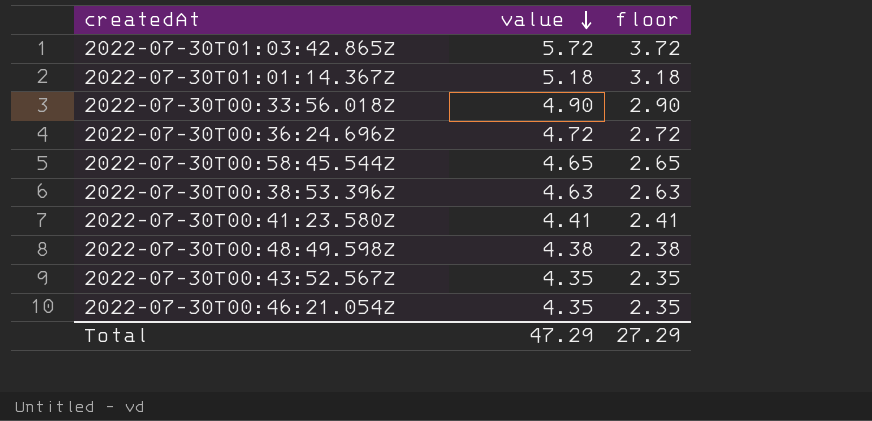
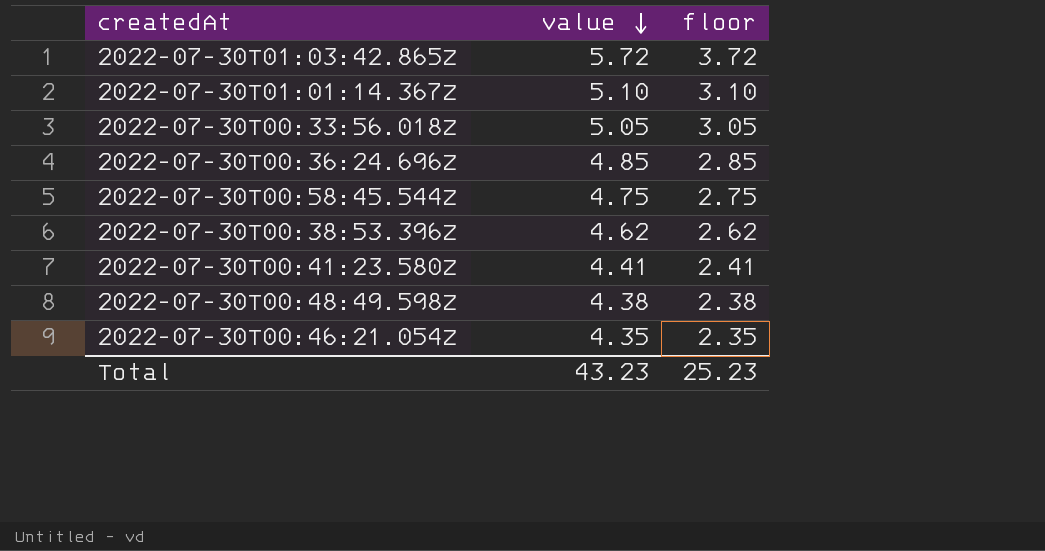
row 2022-07-30T00:43:52.567Z: 4.35 | 2.35 -> none
2022-07-30T01:01:14.367Z | value: 5.18 -> 5.10
2022-07-30T01:01:14.367Z | floor: 3.18 -> 3.10
2022-07-30T00:33:56.018Z | value: 4.90 -> 5.05
2022-07-30T00:33:56.018Z | floor: 2.90 -> 3.05
2022-07-30T00:36:24.696Z | value: 4.72 -> 4.85
2022-07-30T00:36:24.696Z | floor: 2.72 -> 2.85
2022-07-30T00:58:45.544Z | value: 4.65 -> 4.75
2022-07-30T00:58:45.544Z | floor: 2.65 -> 2.75
2022-07-30T00:38:53.396Z | value: 4.63 -> 4.62
2022-07-30T00:38:53.396Z | floor: 2.63 -> 2.62
Total | value: 47.29 -> 43.23
Total | floor: 27.29 -> 25.23

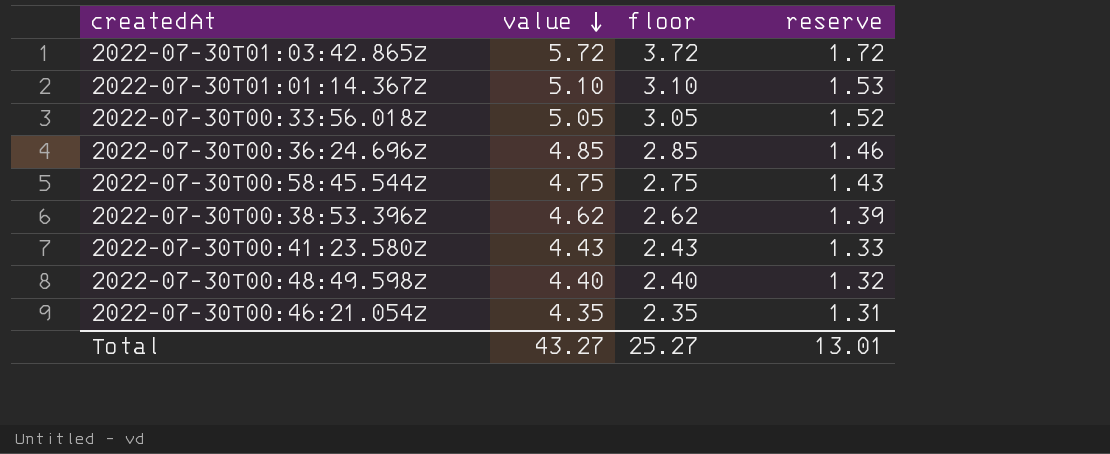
column reserve | formula: none -> [value] * 0.3
2022-07-30T00:41:23.580Z | value: 4.41 -> 4.43
2022-07-30T00:41:23.580Z | floor: 2.41 -> 2.43
2022-07-30T00:48:49.598Z | value: 4.38 -> 4.40
2022-07-30T00:48:49.598Z | floor: 2.38 -> 2.40
Total | value: 43.23 -> 43.27
Total | floor: 25.23 -> 25.27

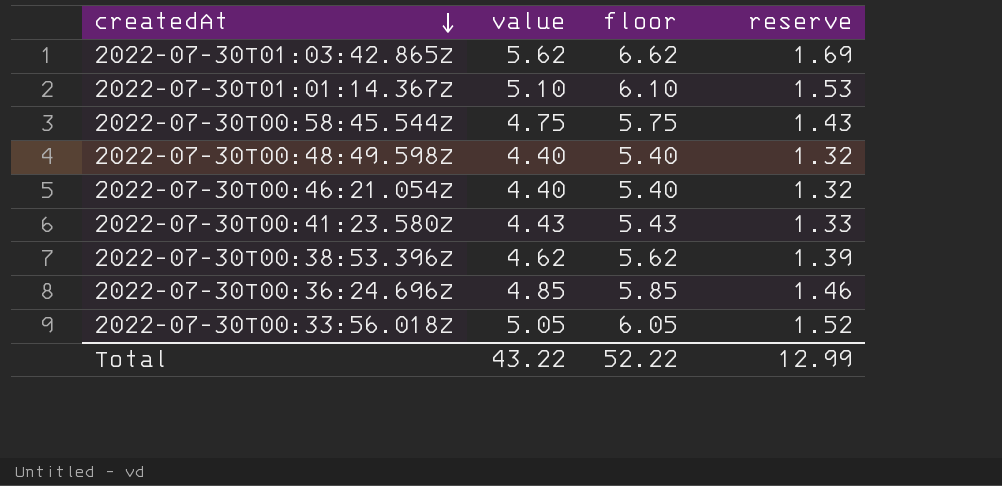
row order: value descending -> createdAt descending
column floor | formula: [value] - 2 -> [value] + 1
2022-07-30T01:03:42.865Z | value: 5.72 -> 5.62
2022-07-30T01:03:42.865Z | reserve: 1.72 -> 1.69
2022-07-30T00:46:21.054Z | value: 4.35 -> 4.40
2022-07-30T00:46:21.054Z | reserve: 1.31 -> 1.32
Total | value: 43.27 -> 43.22
Total | floor: 25.27 -> 52.22
Total | reserve: 13.01 -> 12.99

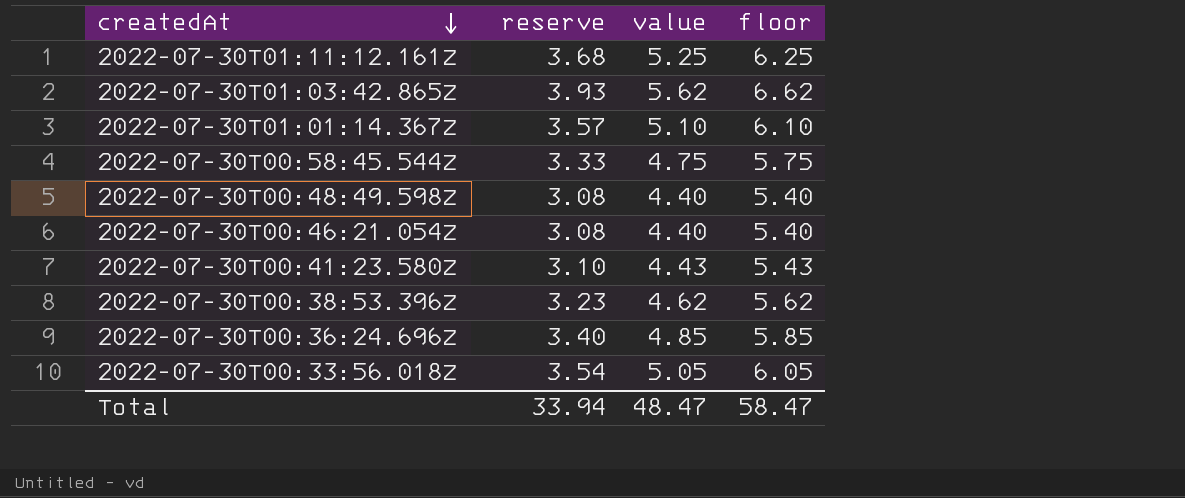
column reserve | formula: [value] * 0.3 -> [value] * 0.7
column reserve | position: 4 -> 2
row 2022-07-30T01:11:12.161Z: none -> 3.68 | 5.25 | 6.25
Total | reserve: 12.99 -> 33.94
Total | value: 43.22 -> 48.47
Total | floor: 52.22 -> 58.47

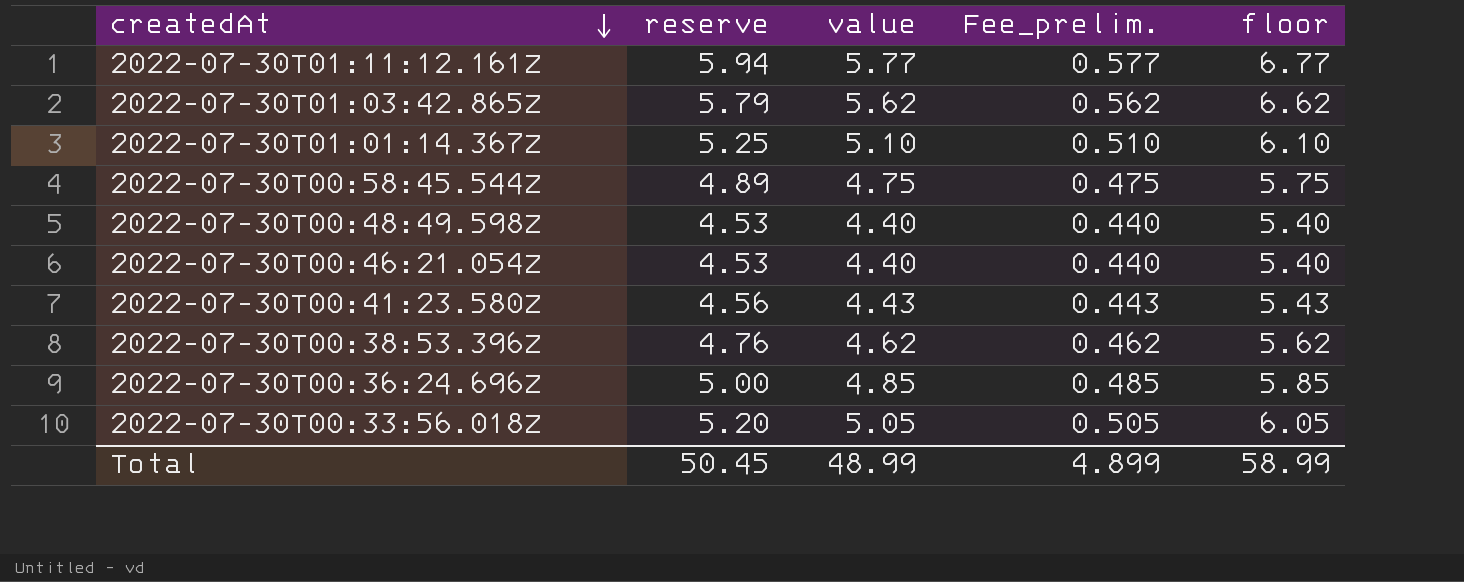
column reserve | formula: [value] * 0.7 -> [value] * 1.03
column Fee_prelim. | formula: none -> [value] * 0.1
2022-07-30T01:11:12.161Z | value: 5.25 -> 5.77
2022-07-30T01:11:12.161Z | floor: 6.25 -> 6.77
Total | reserve: 33.94 -> 50.45
Total | value: 48.47 -> 48.99
Total | floor: 58.47 -> 58.99

